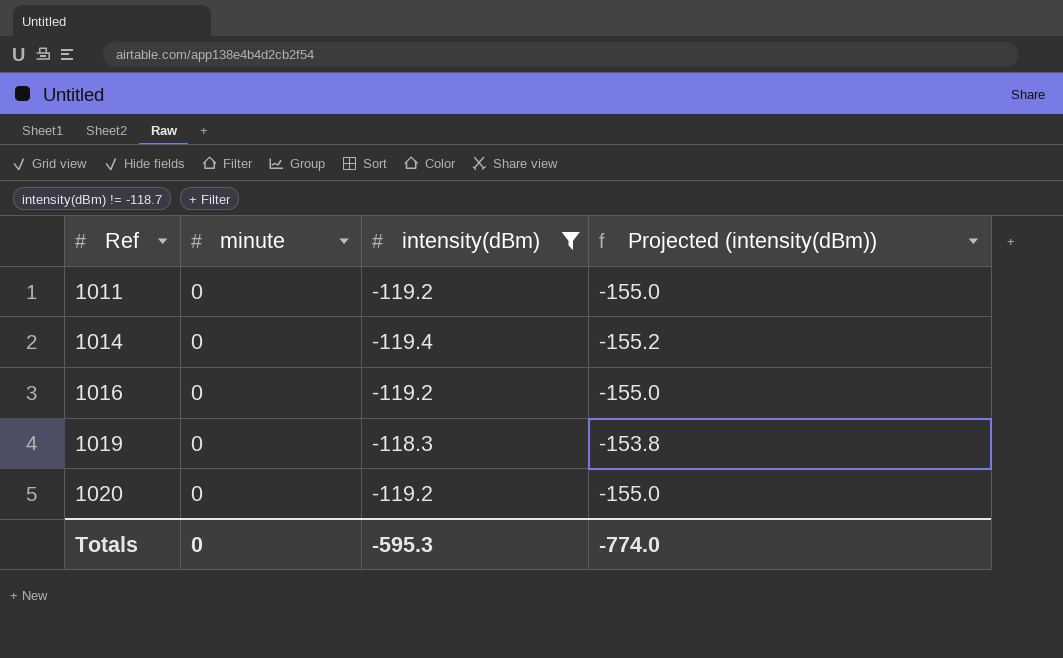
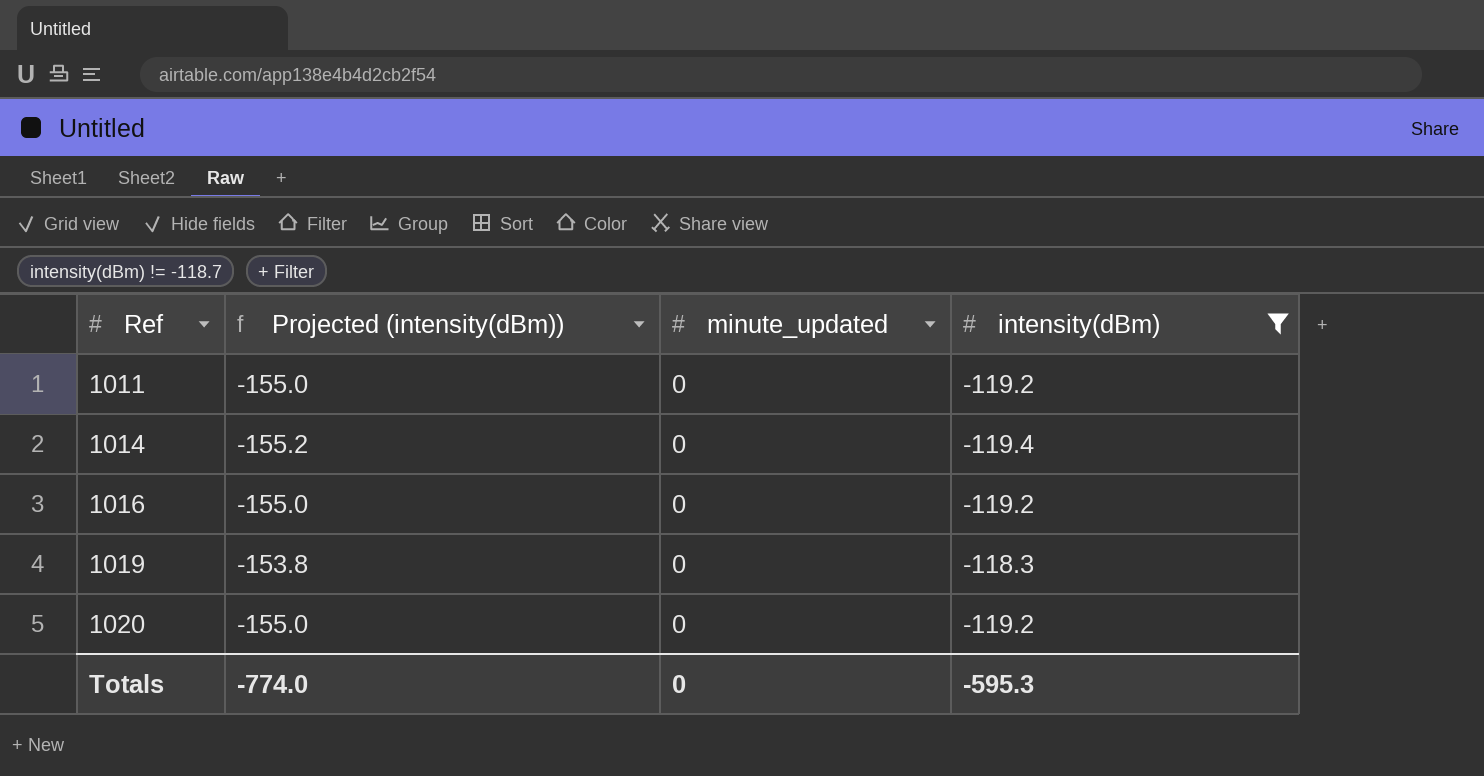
column Projected (intensity(dBm)) | position: 4 -> 2
column name: minute -> minute_updated

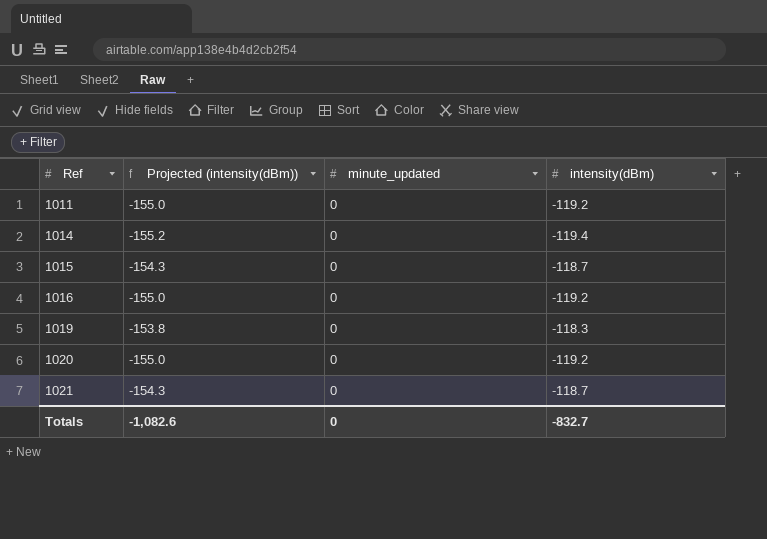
filter: intensity(dBm) != -118.7 -> none
Totals | Projected (intensity(dBm)): -774.0 -> -1,082.6
Totals | intensity(dBm): -595.3 -> -832.7

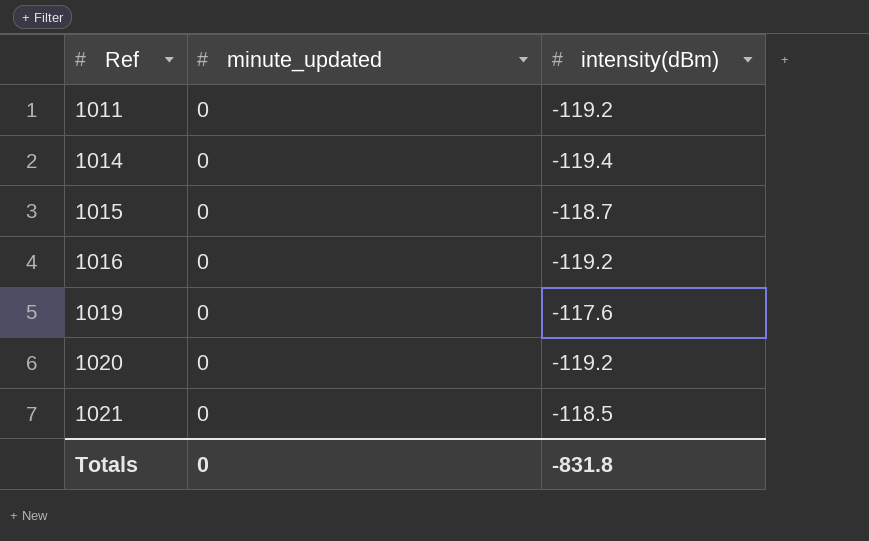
column Projected (intensity(dBm)) | formula: [intensity(dBm)] * 1.3 -> none
1019 | intensity(dBm): -118.3 -> -117.6
1021 | intensity(dBm): -118.7 -> -118.5
Totals | intensity(dBm): -832.7 -> -831.8

